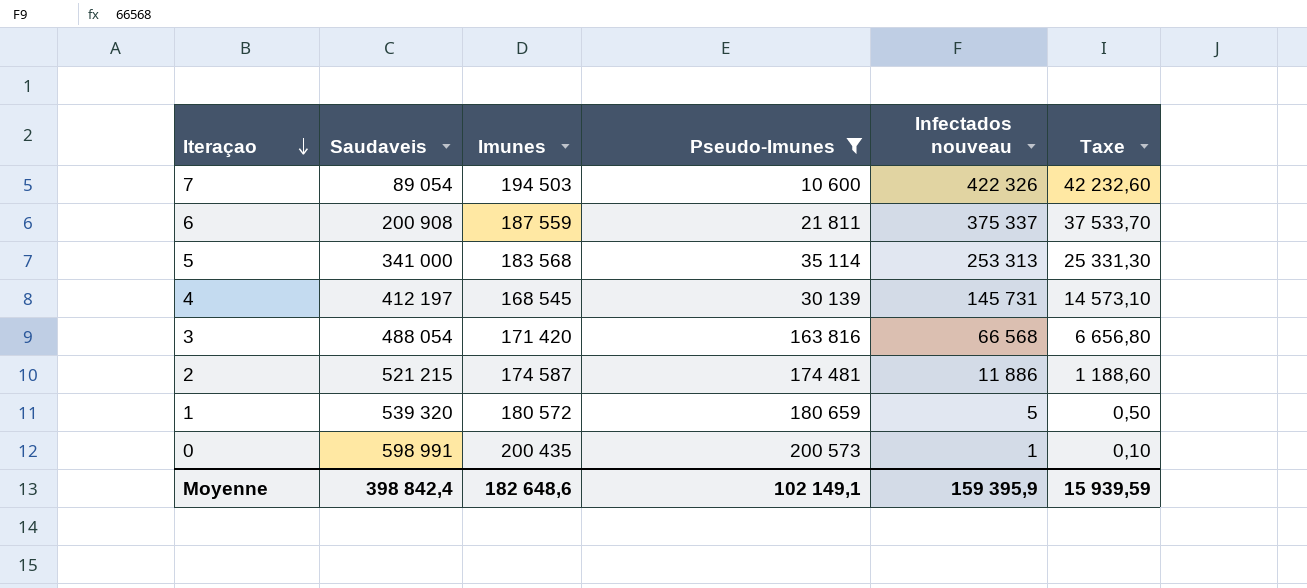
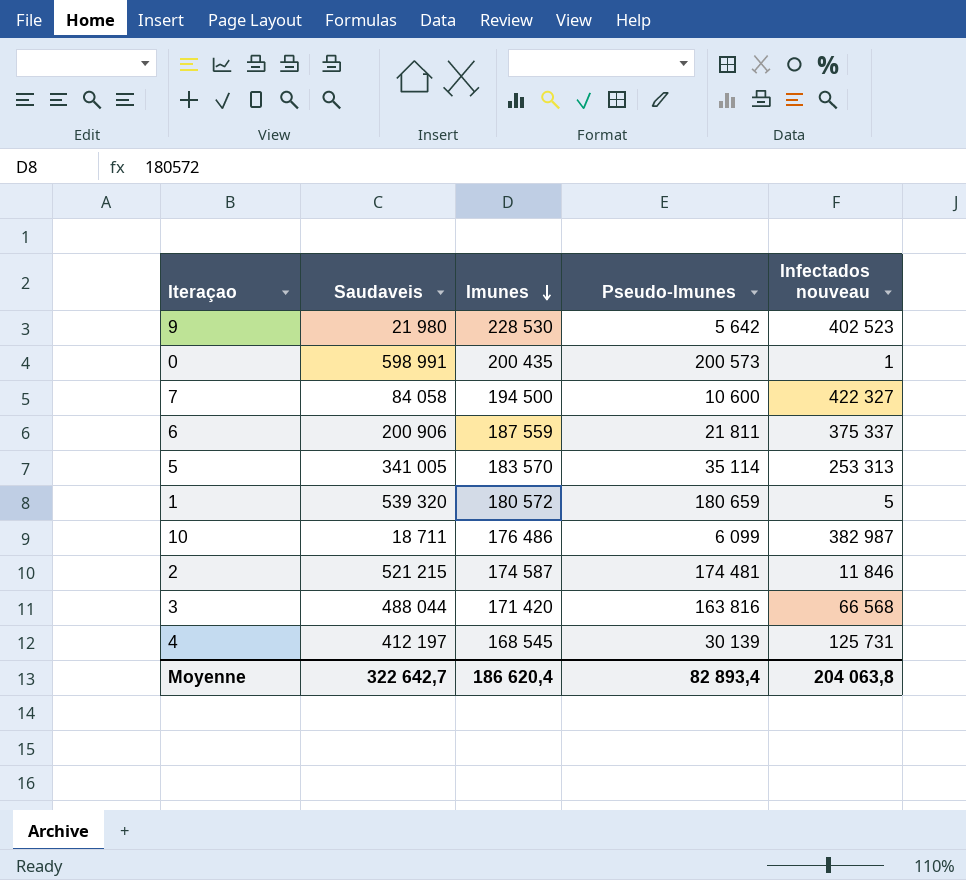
filter: Pseudo-Imunes >= 10 600 -> none
row order: Iteraçao descending -> Imunes descending
column Taxe | formula: [Infectados nouveau] * 0,1 -> none
7 | Saudaveis: 89 054 -> 84 058
7 | Imunes: 194 503 -> 194 500
7 | Infectados nouveau: 422 326 -> 422 327
6 | Saudaveis: 200 908 -> 200 906
5 | Saudaveis: 341 000 -> 341 005
5 | Imunes: 183 568 -> 183 570
2 | Infectados nouveau: 11 886 -> 11 846
3 | Saudaveis: 488 054 -> 488 044
4 | Infectados nouveau: 145 731 -> 125 731
Moyenne | Saudaveis: 398 842,4 -> 322 642,7
Moyenne | Imunes: 182 648,6 -> 186 620,4
Moyenne | Pseudo-Imunes: 102 149,1 -> 82 893,4
Moyenne | Infectados nouveau: 159 395,9 -> 204 063,8

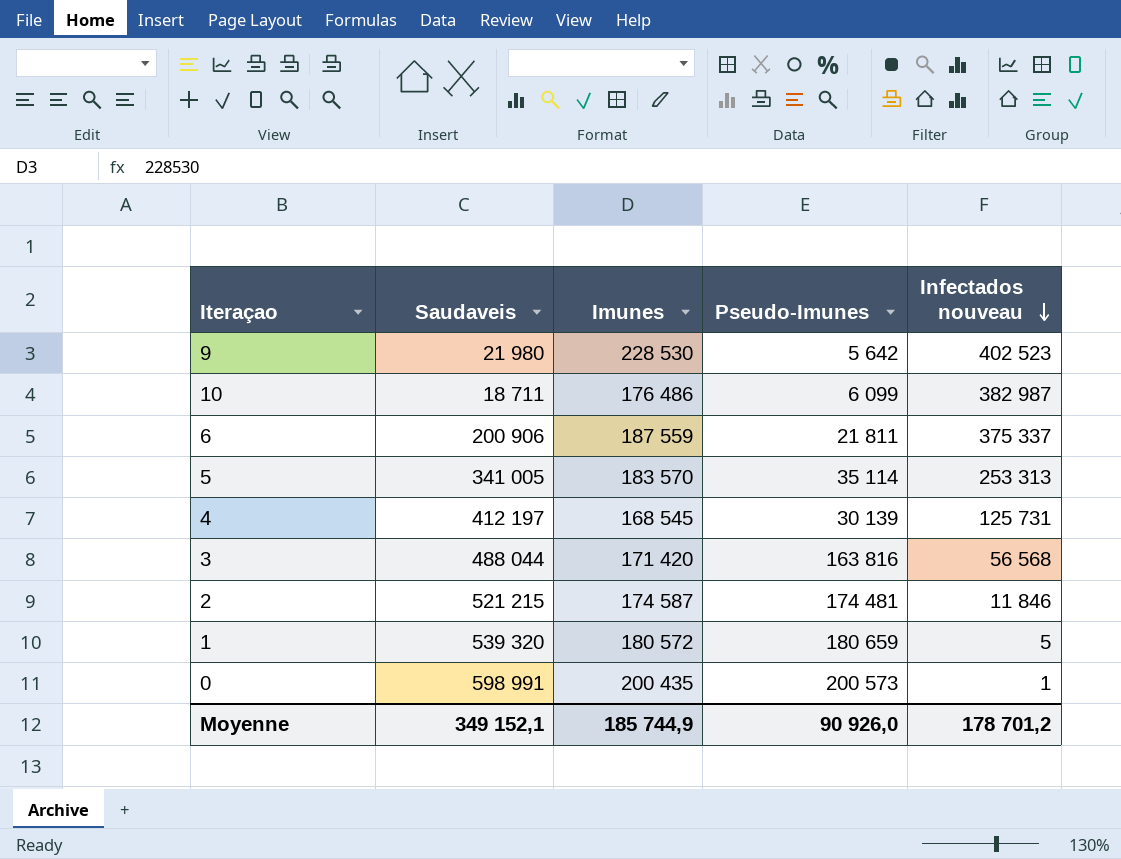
row order: Imunes descending -> Infectados nouveau descending
row 7: 84 058 | 194 500 | 10 600 | 422 327 -> none
3 | Infectados nouveau: 66 568 -> 56 568
Moyenne | Saudaveis: 322 642,7 -> 349 152,1
Moyenne | Imunes: 186 620,4 -> 185 744,9
Moyenne | Pseudo-Imunes: 82 893,4 -> 90 926,0
Moyenne | Infectados nouveau: 204 063,8 -> 178 701,2

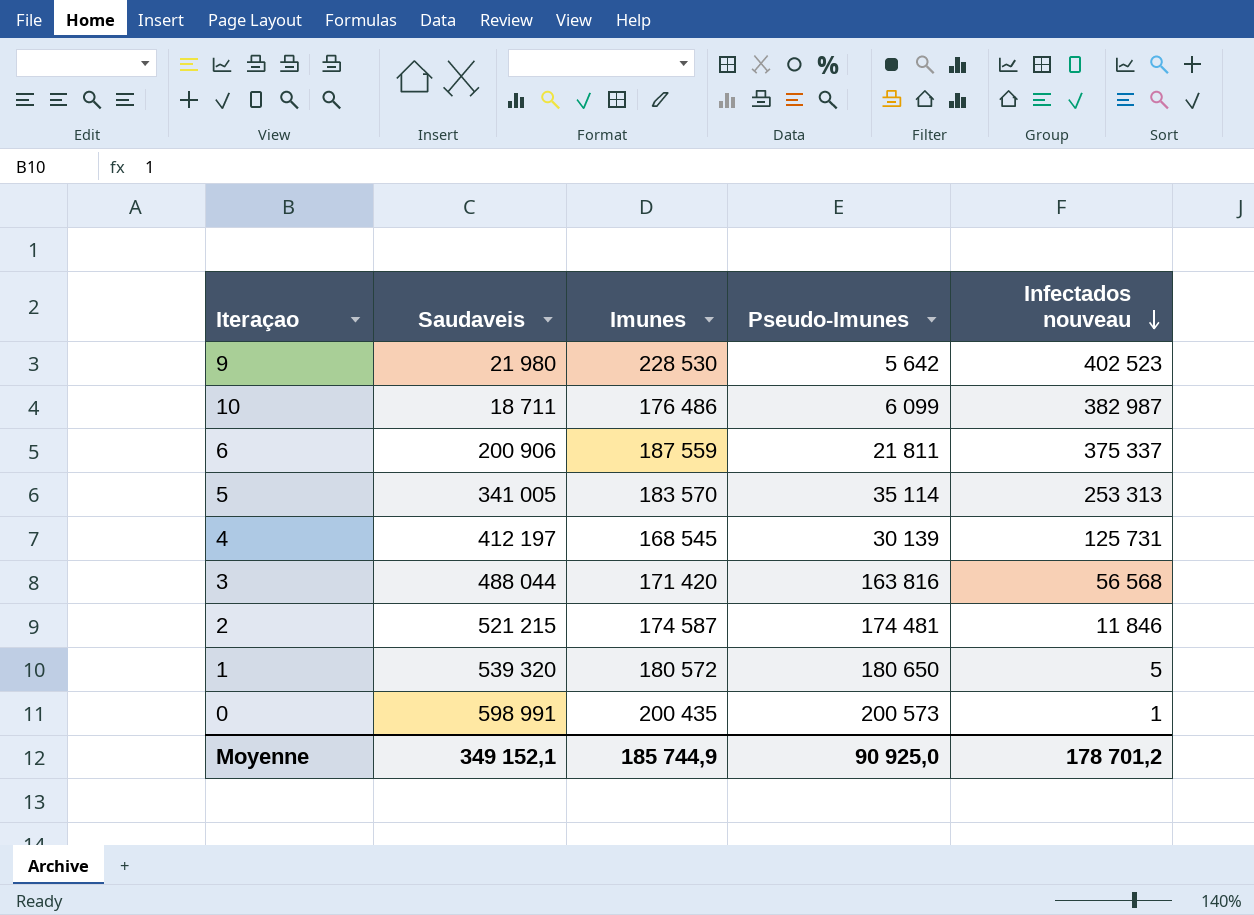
1 | Pseudo-Imunes: 180 659 -> 180 650
Moyenne | Pseudo-Imunes: 90 926,0 -> 90 925,0

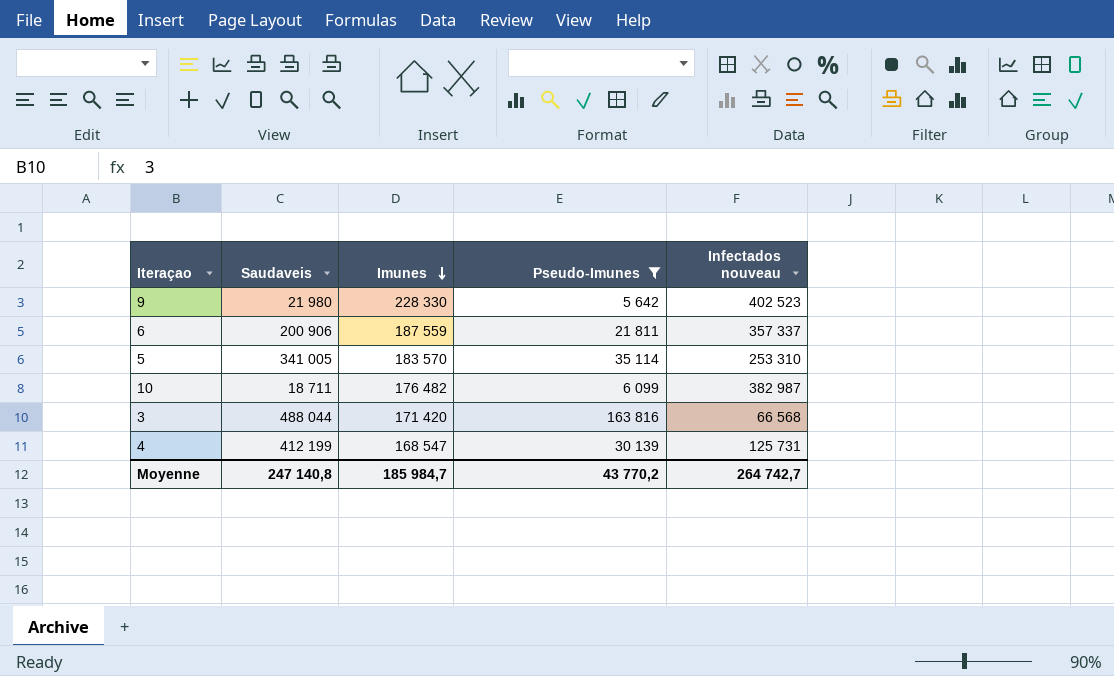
filter: none -> Pseudo-Imunes <= 163 816
row order: Infectados nouveau descending -> Imunes descending
9 | Imunes: 228 530 -> 228 330
6 | Infectados nouveau: 375 337 -> 357 337
5 | Infectados nouveau: 253 313 -> 253 310
10 | Imunes: 176 486 -> 176 482
3 | Infectados nouveau: 56 568 -> 66 568
4 | Saudaveis: 412 197 -> 412 199
4 | Imunes: 168 545 -> 168 547
Moyenne | Saudaveis: 349 152,1 -> 247 140,8
Moyenne | Imunes: 185 744,9 -> 185 984,7
Moyenne | Pseudo-Imunes: 90 925,0 -> 43 770,2
Moyenne | Infectados nouveau: 178 701,2 -> 264 742,7

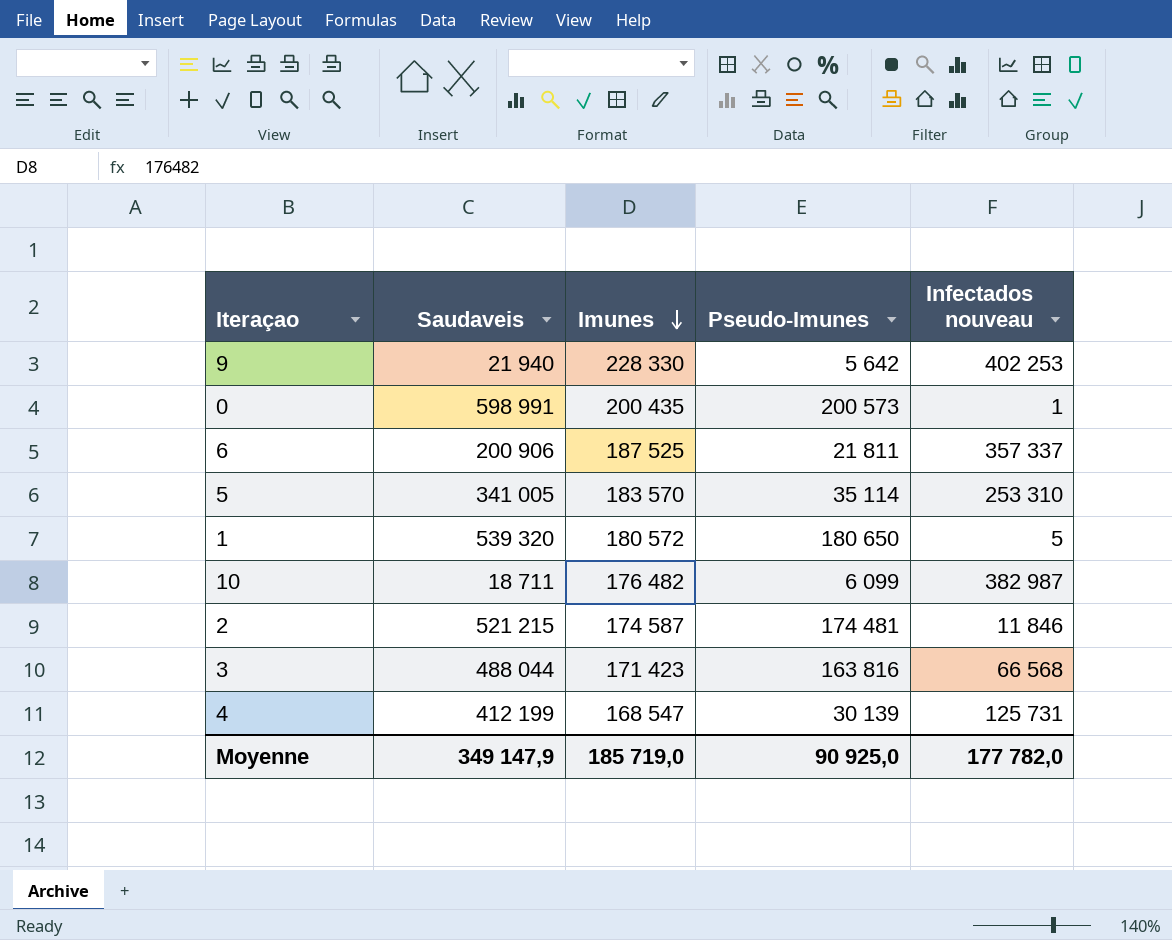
filter: Pseudo-Imunes <= 163 816 -> none
9 | Saudaveis: 21 980 -> 21 940
9 | Infectados nouveau: 402 523 -> 402 253
6 | Imunes: 187 559 -> 187 525
3 | Imunes: 171 420 -> 171 423
Moyenne | Saudaveis: 247 140,8 -> 349 147,9
Moyenne | Imunes: 185 984,7 -> 185 719,0
Moyenne | Pseudo-Imunes: 43 770,2 -> 90 925,0
Moyenne | Infectados nouveau: 264 742,7 -> 177 782,0

